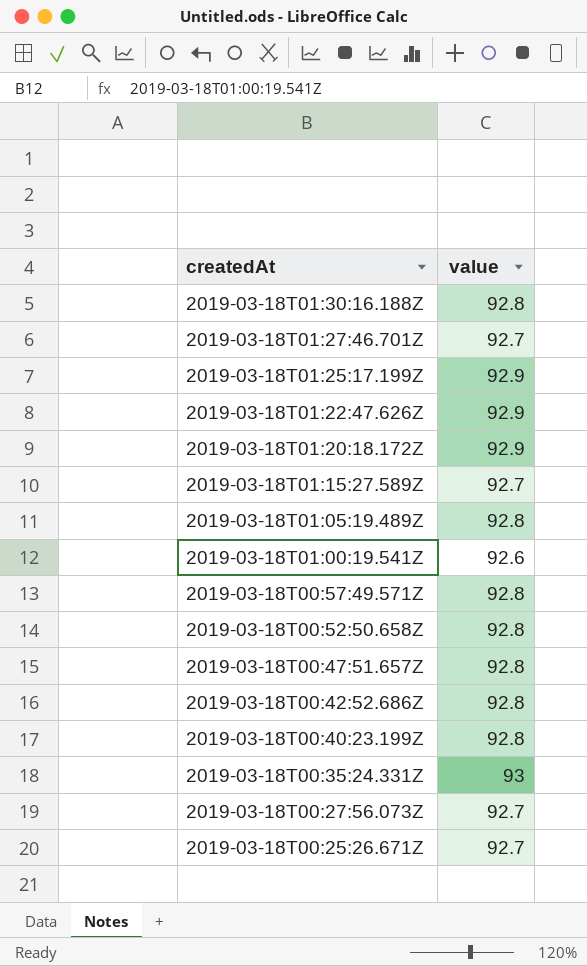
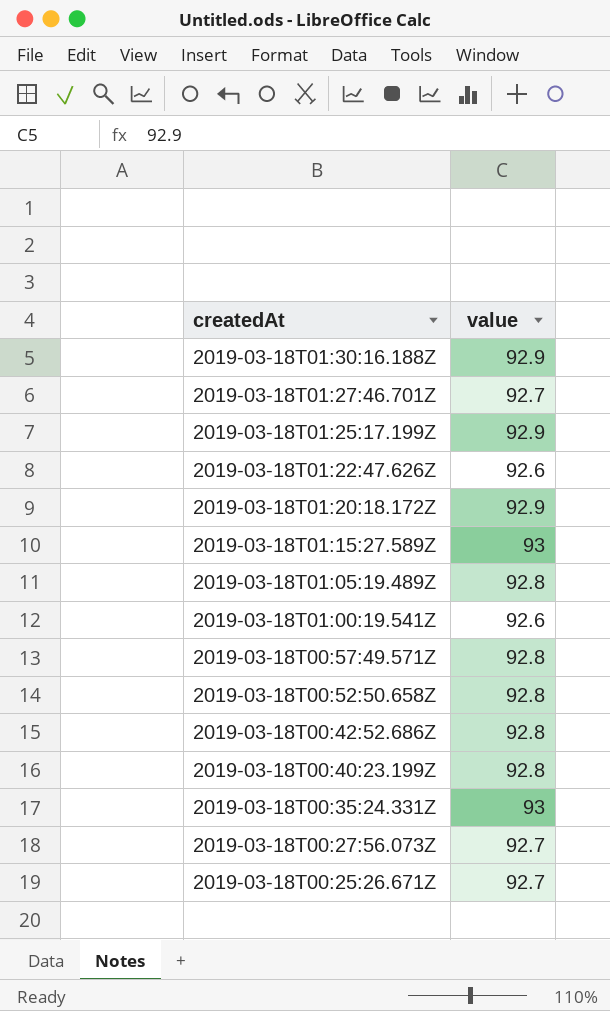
row 2019-03-18T00:47:51.657Z: 92.8 -> none
2019-03-18T01:30:16.188Z | value: 92.8 -> 92.9
2019-03-18T01:22:47.626Z | value: 92.9 -> 92.6
2019-03-18T01:15:27.589Z | value: 92.7 -> 93

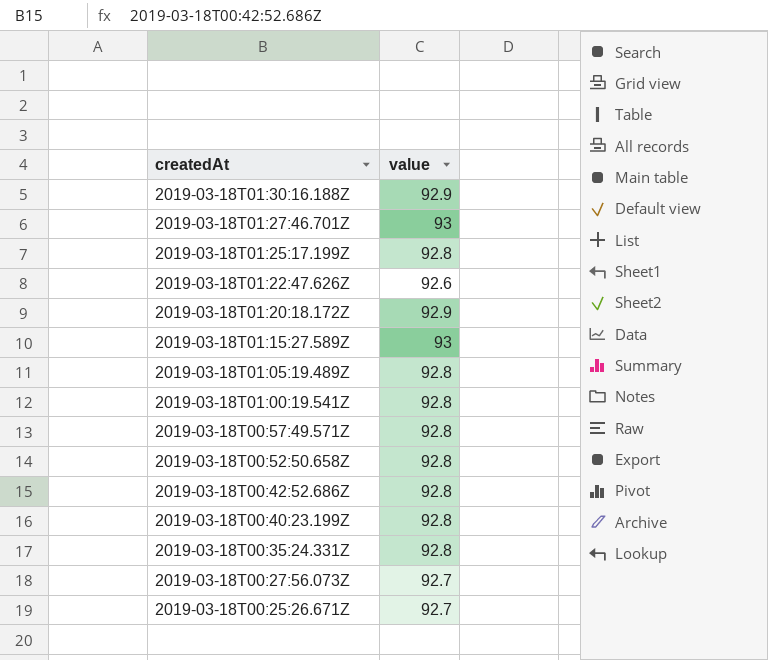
2019-03-18T01:27:46.701Z | value: 92.7 -> 93
2019-03-18T01:25:17.199Z | value: 92.9 -> 92.8
2019-03-18T01:00:19.541Z | value: 92.6 -> 92.8
2019-03-18T00:35:24.331Z | value: 93 -> 92.8

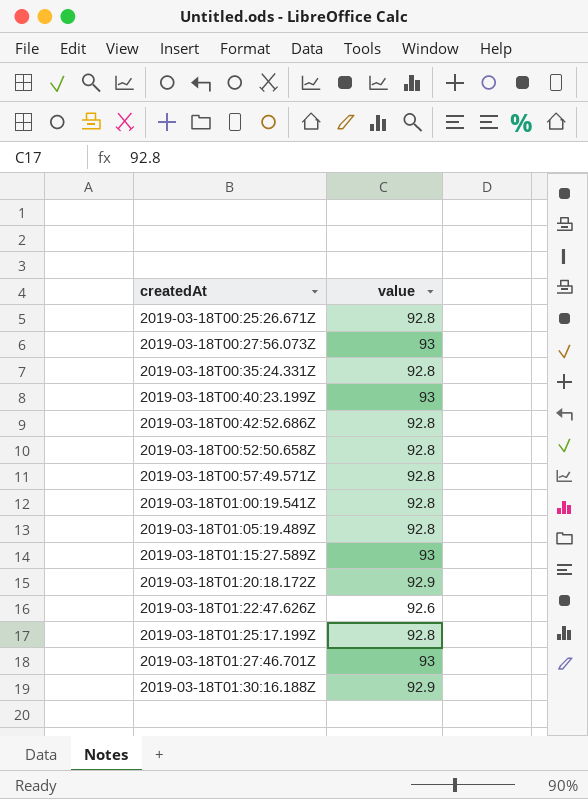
row order: createdAt descending -> createdAt ascending
2019-03-18T00:25:26.671Z | value: 92.7 -> 92.8
2019-03-18T00:27:56.073Z | value: 92.7 -> 93
2019-03-18T00:40:23.199Z | value: 92.8 -> 93

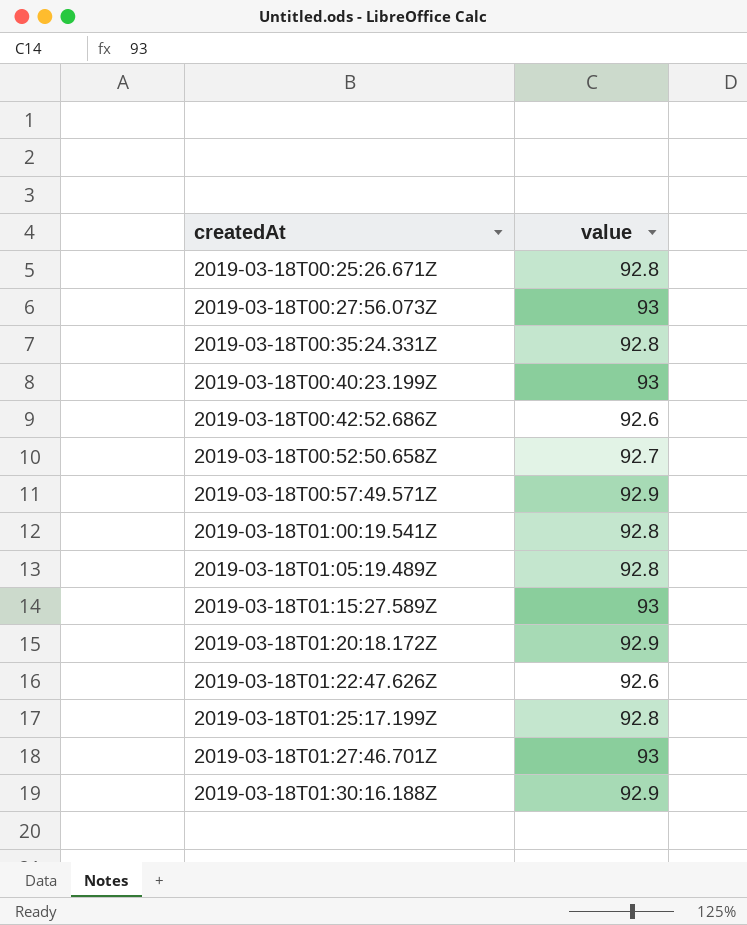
2019-03-18T00:42:52.686Z | value: 92.8 -> 92.6
2019-03-18T00:52:50.658Z | value: 92.8 -> 92.7
2019-03-18T00:57:49.571Z | value: 92.8 -> 92.9

